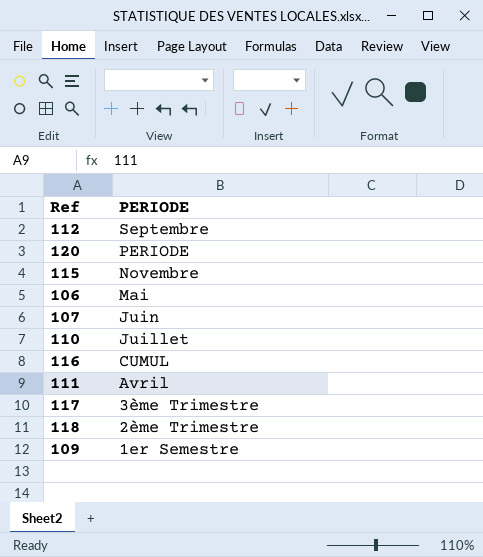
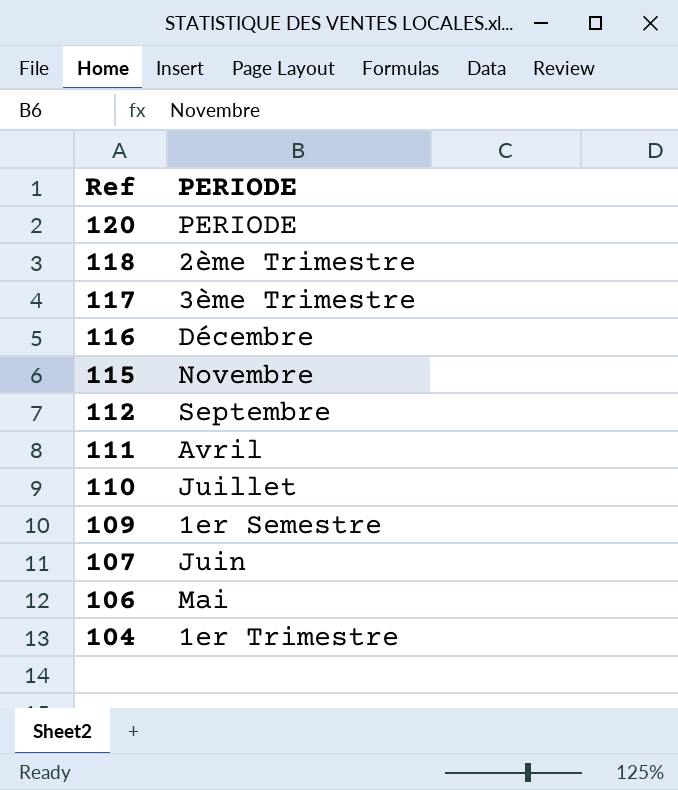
row order: PERIODE descending -> Ref descending
116 | PERIODE: CUMUL -> Décembre
row 104: none -> 1er Trimestre

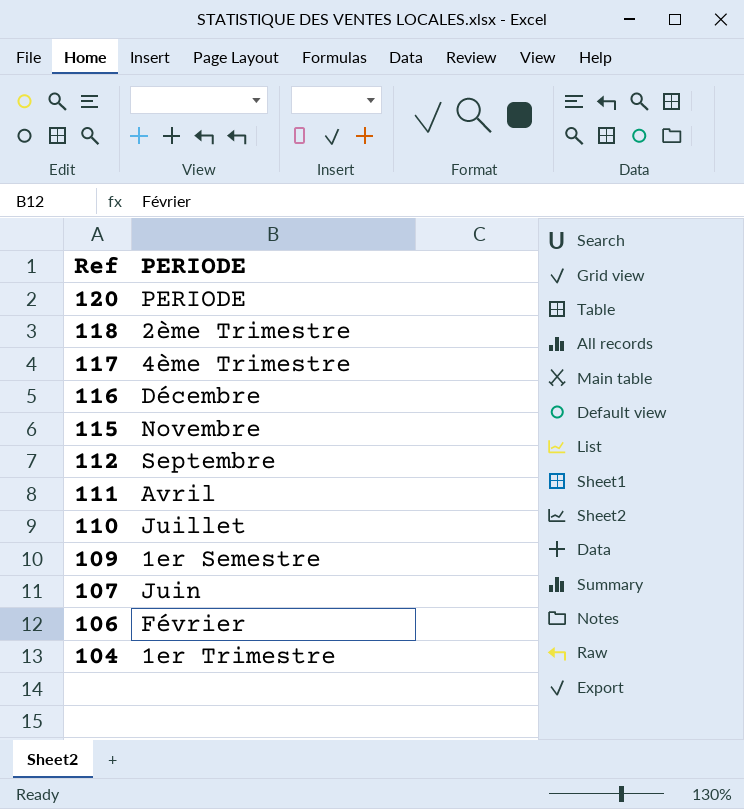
117 | PERIODE: 3ème Trimestre -> 4ème Trimestre
106 | PERIODE: Mai -> Février

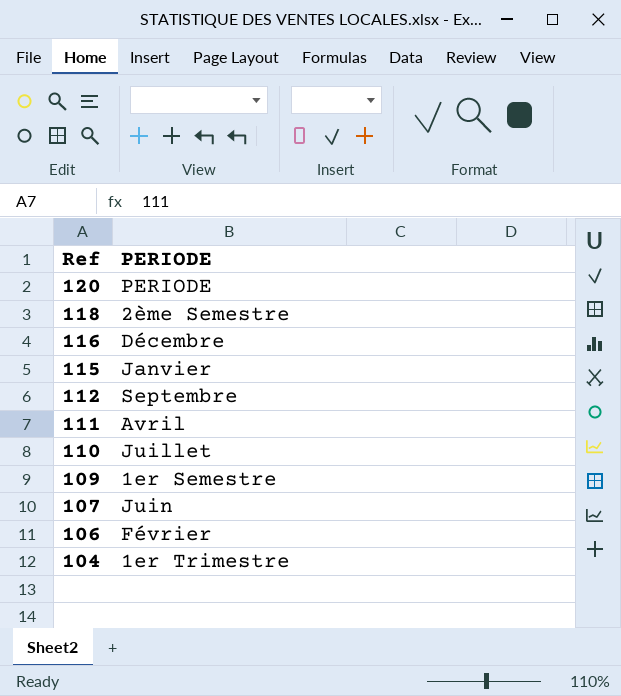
row 117: 4ème Trimestre -> none
118 | PERIODE: 2ème Trimestre -> 2ème Semestre
115 | PERIODE: Novembre -> Janvier

